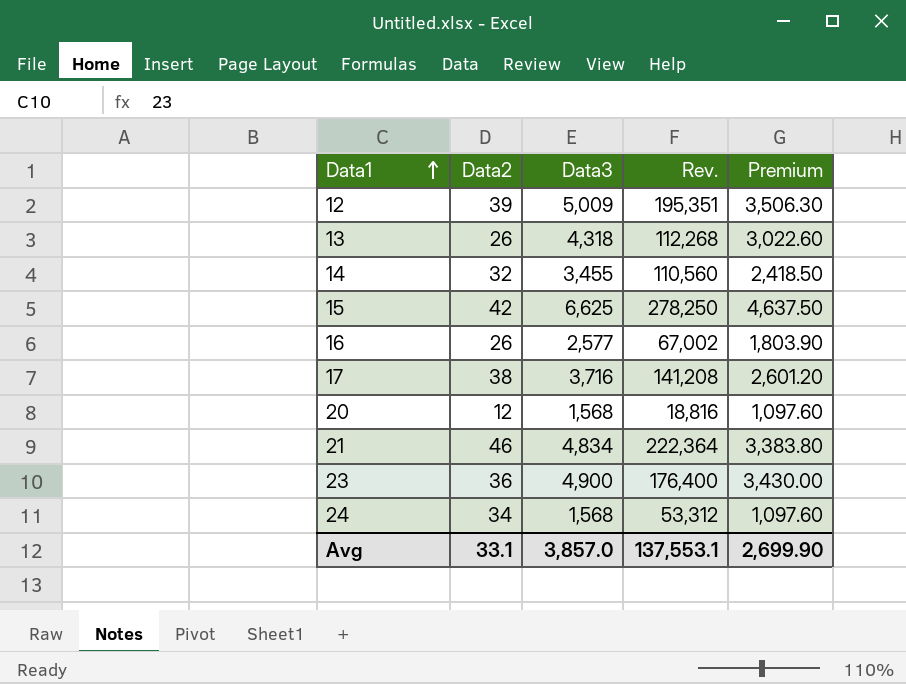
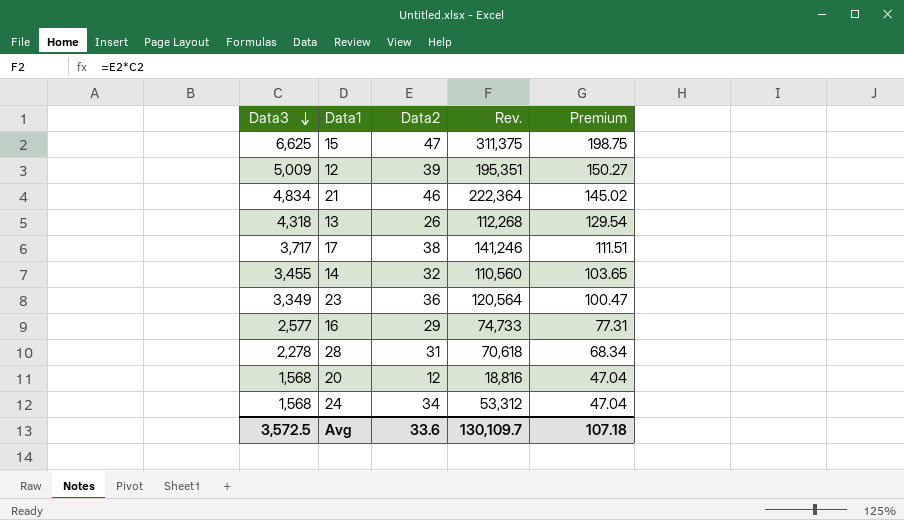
row order: Data1 ascending -> Data3 descending
column Data3 | position: 3 -> 1
column Premium | formula: [Data3] * 0.7 -> [Data3] * 0.03
15 | Data2: 42 -> 47
15 | Rev.: 278,250 -> 311,375
17 | Data3: 3,716 -> 3,717
17 | Rev.: 141,208 -> 141,246
23 | Data3: 4,900 -> 3,349
23 | Rev.: 176,400 -> 120,564
16 | Data2: 26 -> 29
16 | Rev.: 67,002 -> 74,733
row 28: none -> 2,278 | 31 | 70,618 | 68.34
Avg | Data3: 3,857.0 -> 3,572.5
Avg | Data2: 33.1 -> 33.6
Avg | Rev.: 137,553.1 -> 130,109.7
Avg | Premium: 2,699.90 -> 107.18

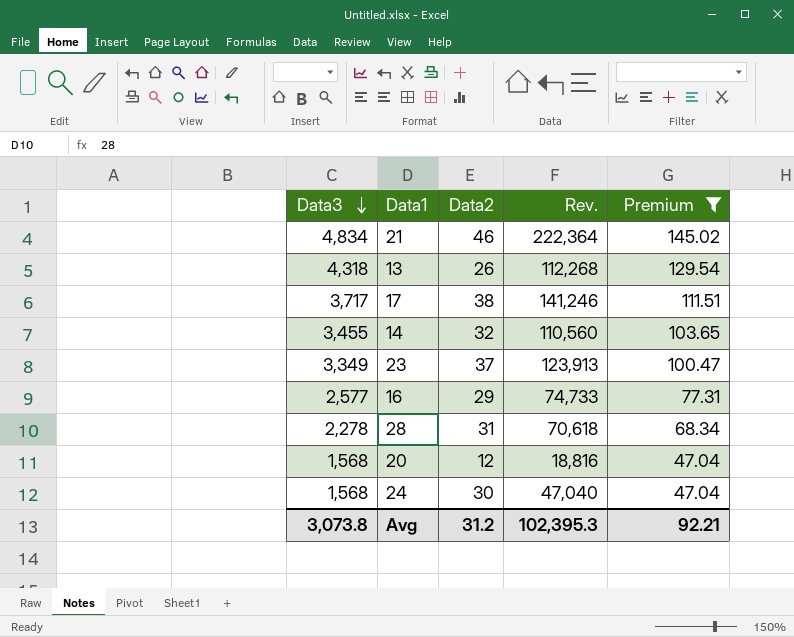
filter: none -> Premium <= 145.02
23 | Data2: 36 -> 37
23 | Rev.: 120,564 -> 123,913
24 | Data2: 34 -> 30
24 | Rev.: 53,312 -> 47,040
Avg | Data3: 3,572.5 -> 3,073.8
Avg | Data2: 33.6 -> 31.2
Avg | Rev.: 130,109.7 -> 102,395.3
Avg | Premium: 107.18 -> 92.21

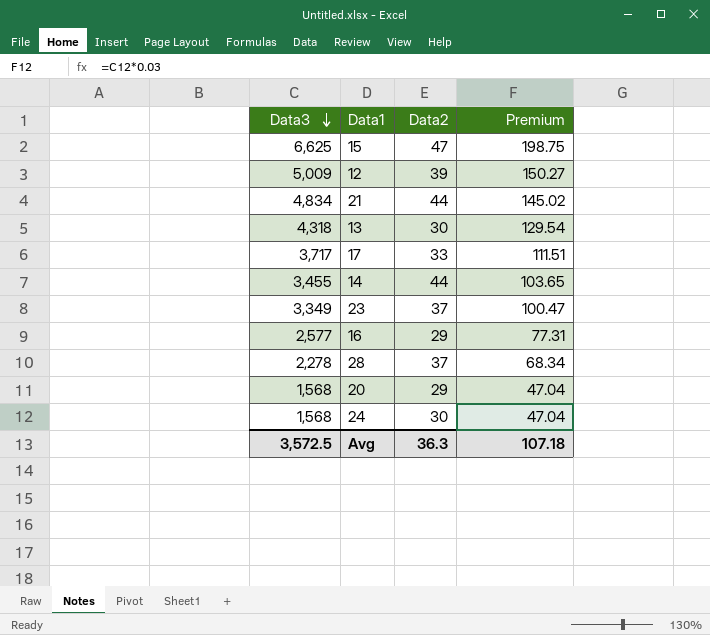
filter: Premium <= 145.02 -> none
column Rev. | formula: [Data3] * [Data2] -> none
21 | Data2: 46 -> 44
13 | Data2: 26 -> 30
17 | Data2: 38 -> 33
14 | Data2: 32 -> 44
28 | Data2: 31 -> 37
20 | Data2: 12 -> 29
Avg | Data3: 3,073.8 -> 3,572.5
Avg | Data2: 31.2 -> 36.3
Avg | Premium: 92.21 -> 107.18

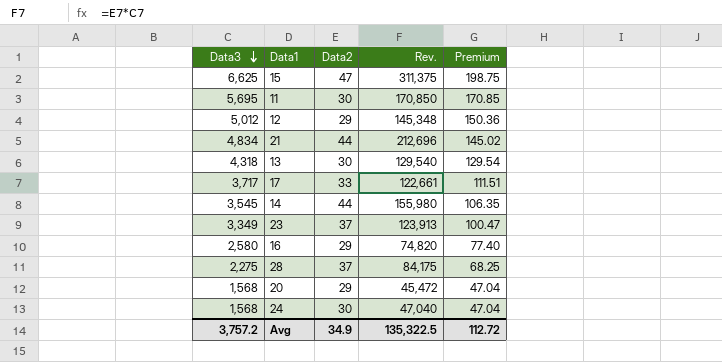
column Rev. | formula: none -> [Data3] * [Data2]
row 11: none -> 5,695 | 30 | 170,850 | 170.85
12 | Data3: 5,009 -> 5,012
12 | Data2: 39 -> 29
12 | Premium: 150.27 -> 150.36
14 | Data3: 3,455 -> 3,545
14 | Premium: 103.65 -> 106.35
16 | Data3: 2,577 -> 2,580
16 | Premium: 77.31 -> 77.40
28 | Data3: 2,278 -> 2,275
28 | Premium: 68.34 -> 68.25
Avg | Data3: 3,572.5 -> 3,757.2
Avg | Data2: 36.3 -> 34.9
Avg | Premium: 107.18 -> 112.72

